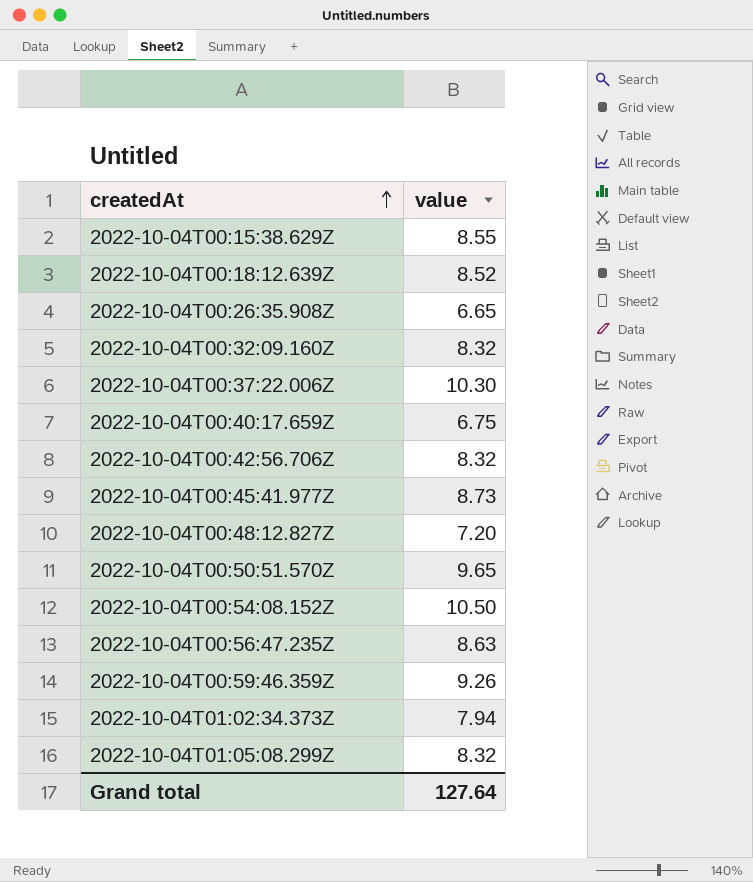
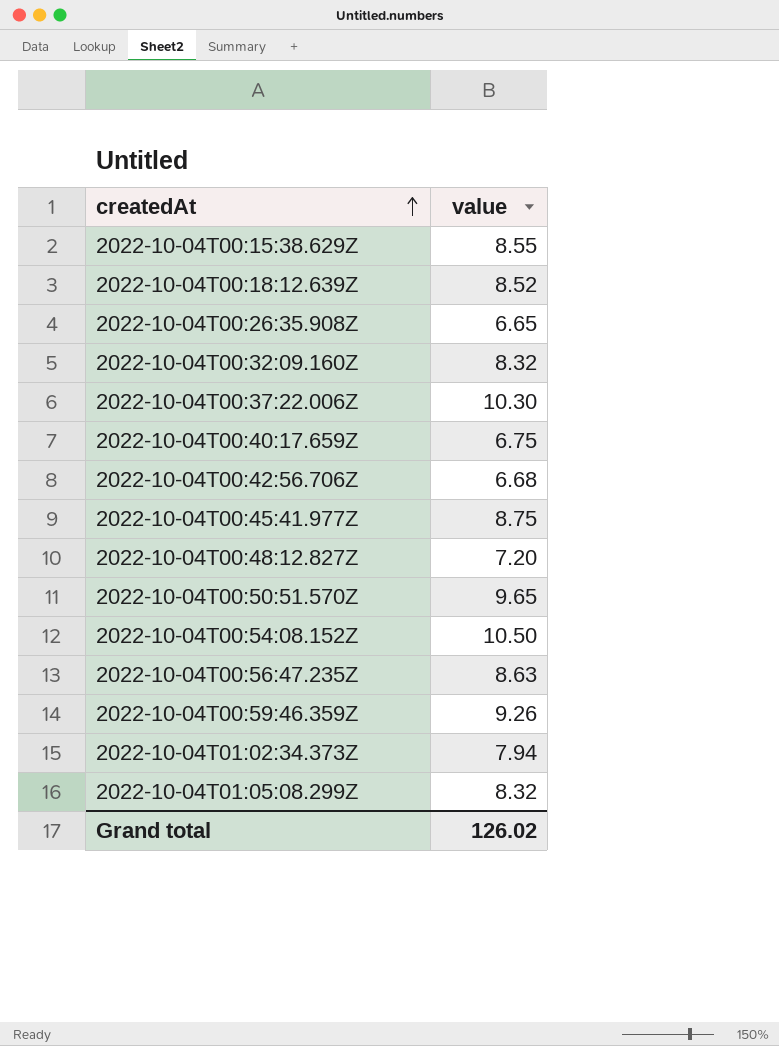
2022-10-04T00:42:56.706Z | value: 8.32 -> 6.68
2022-10-04T00:45:41.977Z | value: 8.73 -> 8.75
Grand total | value: 127.64 -> 126.02

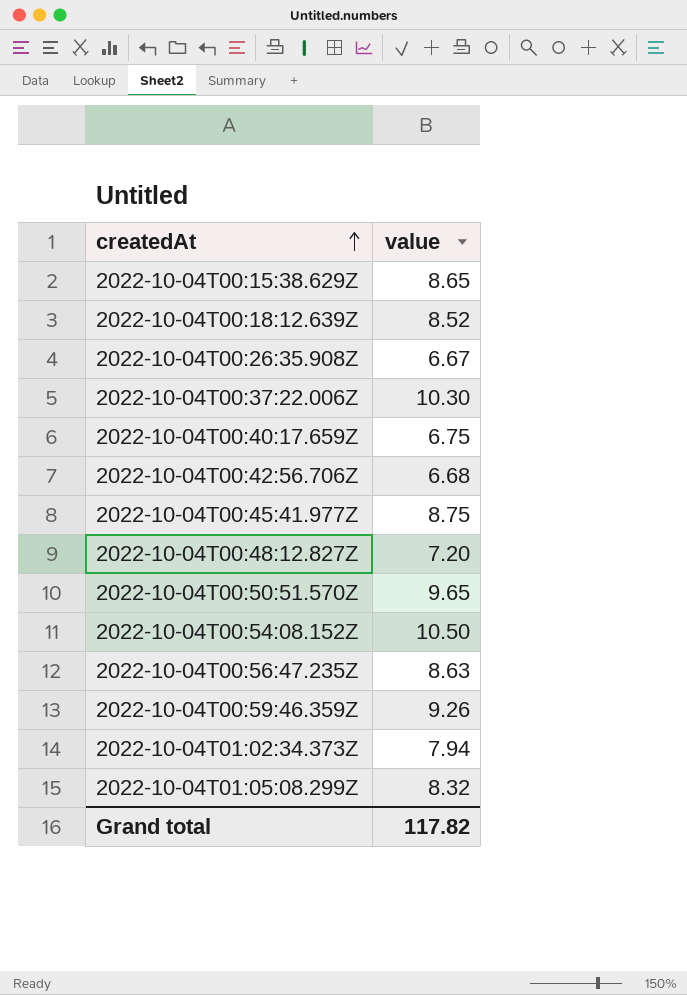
row 2022-10-04T00:32:09.160Z: 8.32 -> none
2022-10-04T00:15:38.629Z | value: 8.55 -> 8.65
2022-10-04T00:26:35.908Z | value: 6.65 -> 6.67
Grand total | value: 126.02 -> 117.82

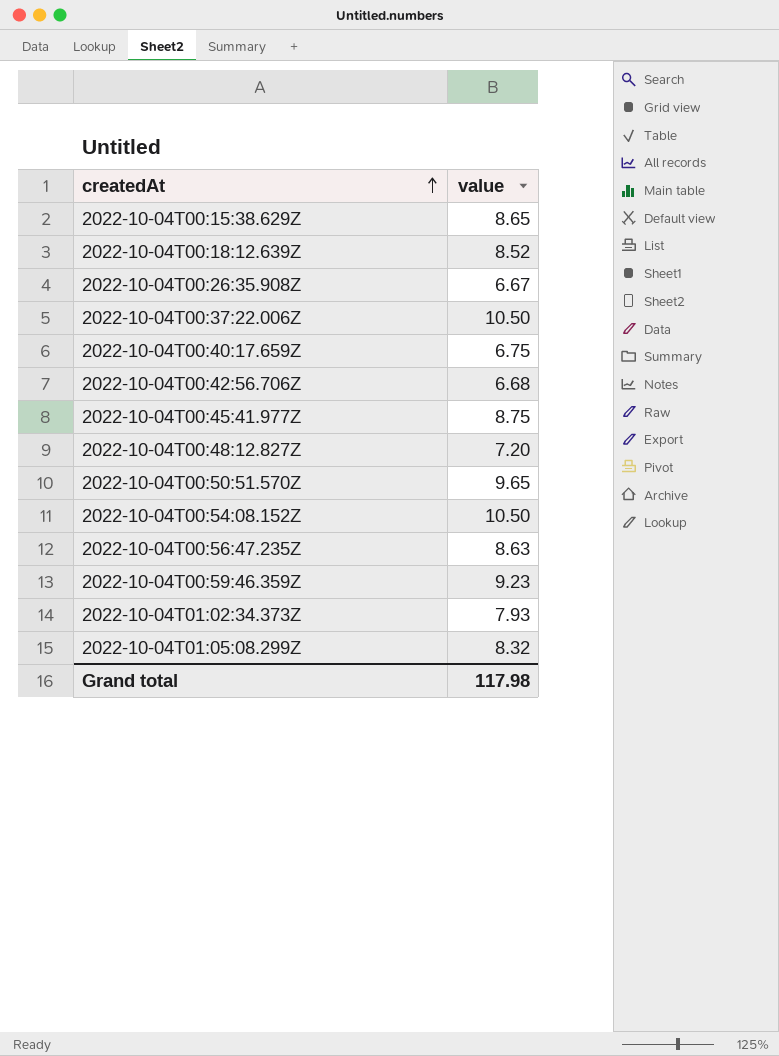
2022-10-04T00:37:22.006Z | value: 10.30 -> 10.50
2022-10-04T00:59:46.359Z | value: 9.26 -> 9.23
2022-10-04T01:02:34.373Z | value: 7.94 -> 7.93
Grand total | value: 117.82 -> 117.98

